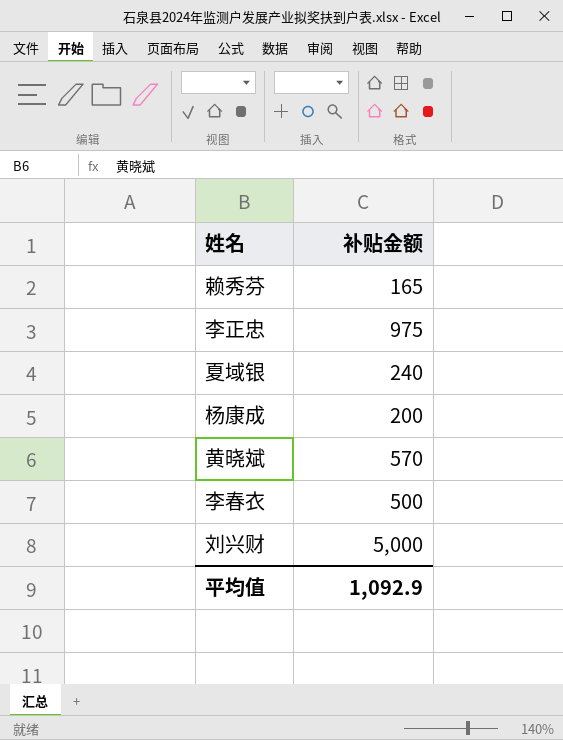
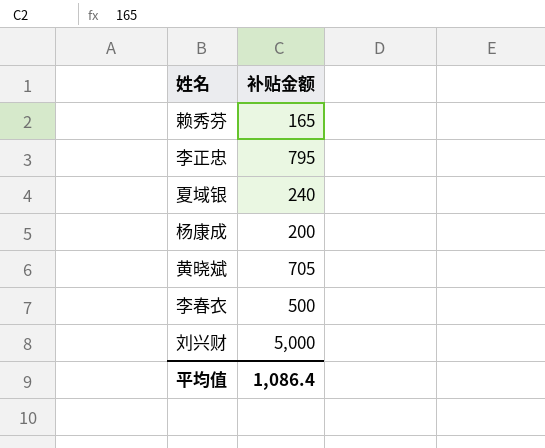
李正忠 | 补贴金额: 975 -> 795
黄晓斌 | 补贴金额: 570 -> 705
平均值 | 补贴金额: 1,092.9 -> 1,086.4

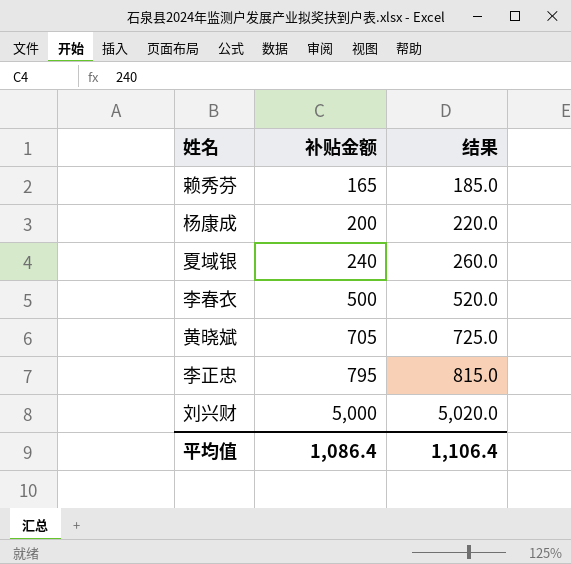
row order: none -> 补贴金额 ascending
column 结果 | formula: none -> [补贴金额] + 20

